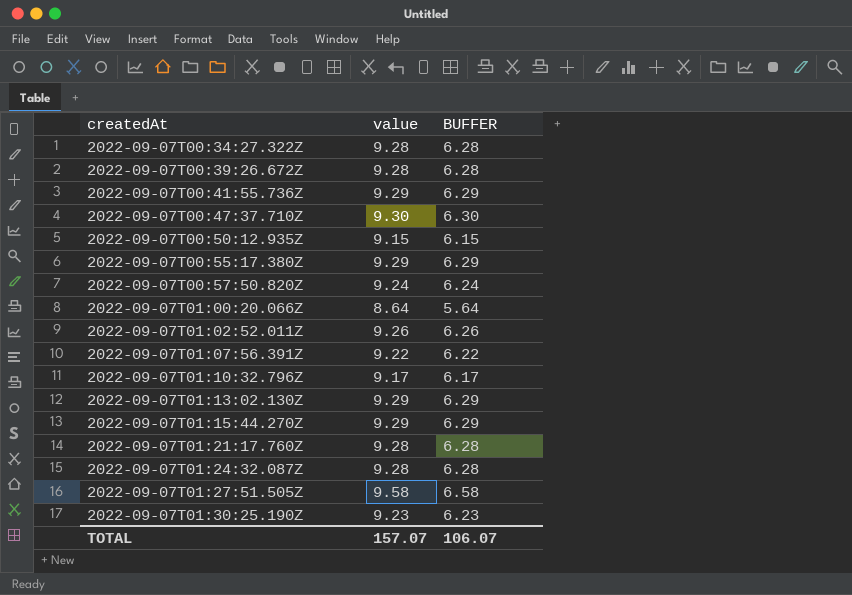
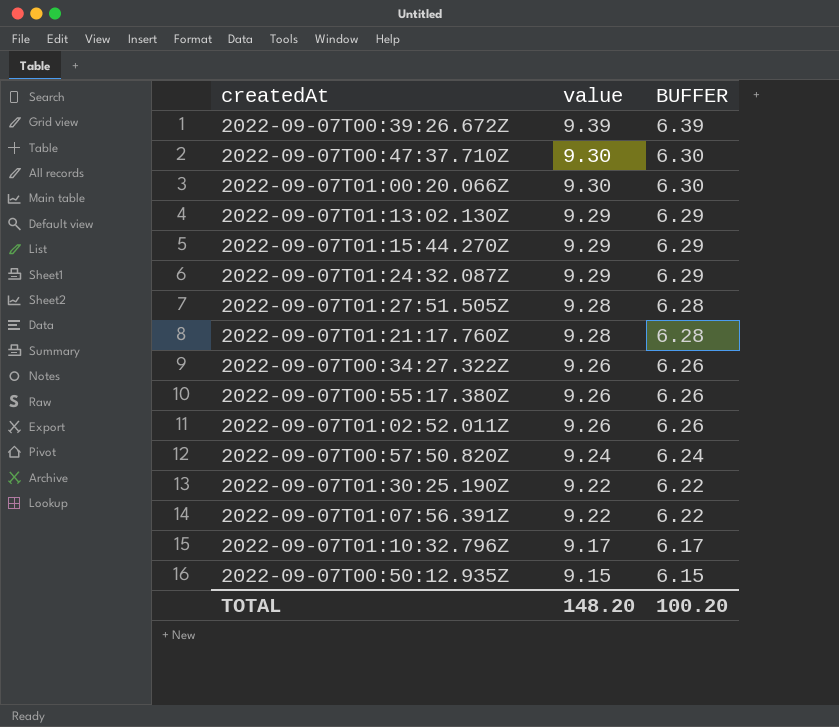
row order: createdAt ascending -> value descending
row 2022-09-07T00:41:55.736Z: 9.29 | 6.29 -> none
2022-09-07T00:39:26.672Z | value: 9.28 -> 9.39
2022-09-07T00:39:26.672Z | BUFFER: 6.28 -> 6.39
2022-09-07T01:00:20.066Z | value: 8.64 -> 9.30
2022-09-07T01:00:20.066Z | BUFFER: 5.64 -> 6.30
2022-09-07T01:24:32.087Z | value: 9.28 -> 9.29
2022-09-07T01:24:32.087Z | BUFFER: 6.28 -> 6.29
2022-09-07T01:27:51.505Z | value: 9.58 -> 9.28
2022-09-07T01:27:51.505Z | BUFFER: 6.58 -> 6.28
2022-09-07T00:34:27.322Z | value: 9.28 -> 9.26
2022-09-07T00:34:27.322Z | BUFFER: 6.28 -> 6.26
2022-09-07T00:55:17.380Z | value: 9.29 -> 9.26
2022-09-07T00:55:17.380Z | BUFFER: 6.29 -> 6.26
2022-09-07T01:30:25.190Z | value: 9.23 -> 9.22
2022-09-07T01:30:25.190Z | BUFFER: 6.23 -> 6.22
TOTAL | value: 157.07 -> 148.20
TOTAL | BUFFER: 106.07 -> 100.20

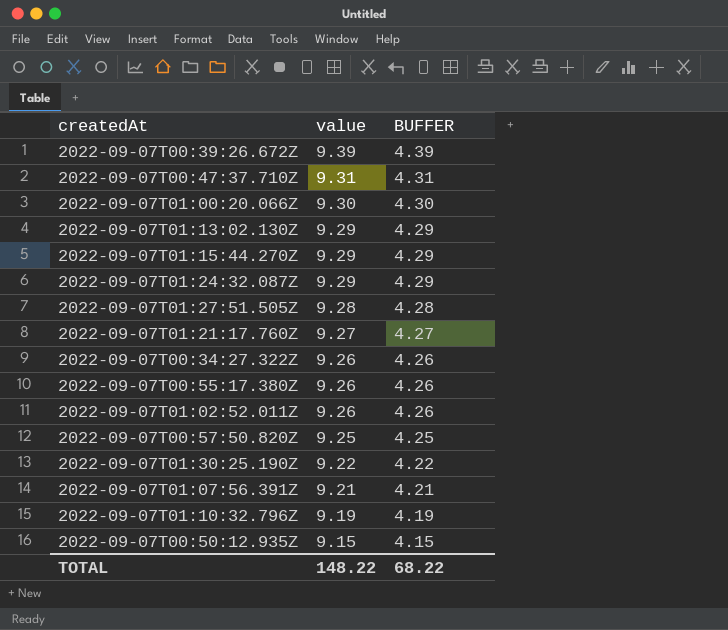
column BUFFER | formula: [value] - 3 -> [value] - 5
2022-09-07T00:47:37.710Z | value: 9.30 -> 9.31
2022-09-07T01:21:17.760Z | value: 9.28 -> 9.27
2022-09-07T00:57:50.820Z | value: 9.24 -> 9.25
2022-09-07T01:07:56.391Z | value: 9.22 -> 9.21
2022-09-07T01:10:32.796Z | value: 9.17 -> 9.19
TOTAL | value: 148.20 -> 148.22
TOTAL | BUFFER: 100.20 -> 68.22

